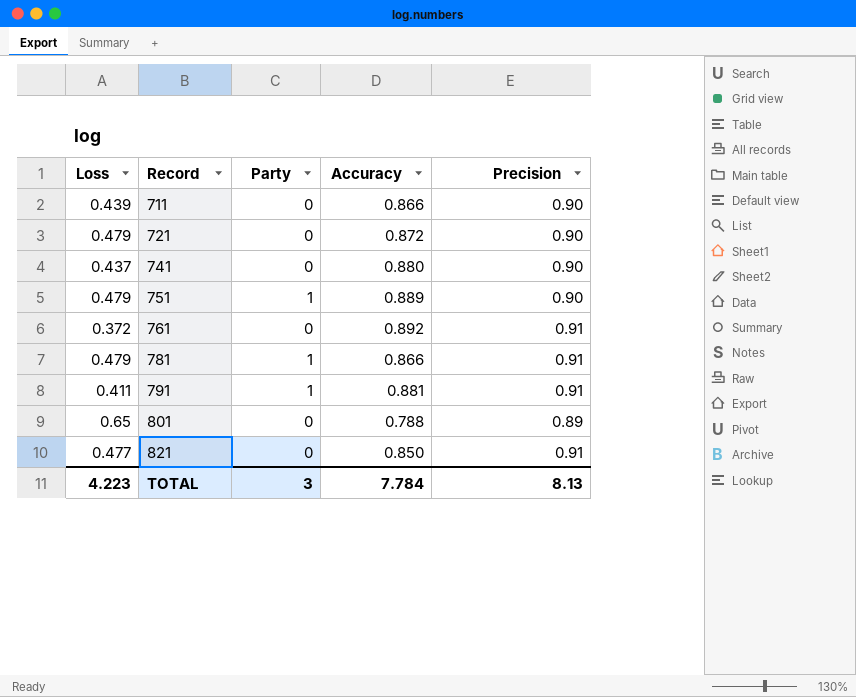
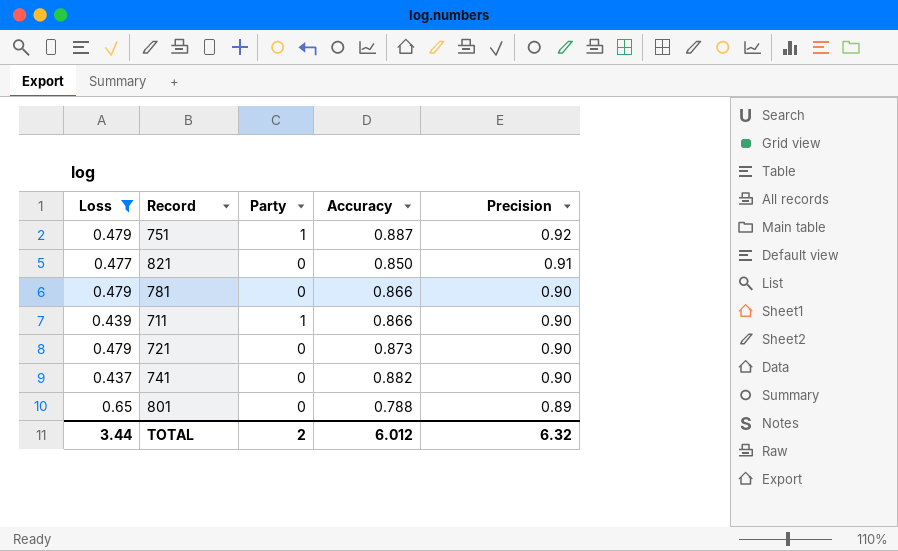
filter: none -> Loss >= 0.437
row order: Record ascending -> Precision descending
751 | Accuracy: 0.889 -> 0.887
751 | Precision: 0.90 -> 0.92
781 | Party: 1 -> 0
781 | Precision: 0.91 -> 0.90
711 | Party: 0 -> 1
721 | Accuracy: 0.872 -> 0.873
741 | Accuracy: 0.880 -> 0.882
TOTAL | Loss: 4.223 -> 3.44
TOTAL | Party: 3 -> 2
TOTAL | Accuracy: 7.784 -> 6.012
TOTAL | Precision: 8.13 -> 6.32

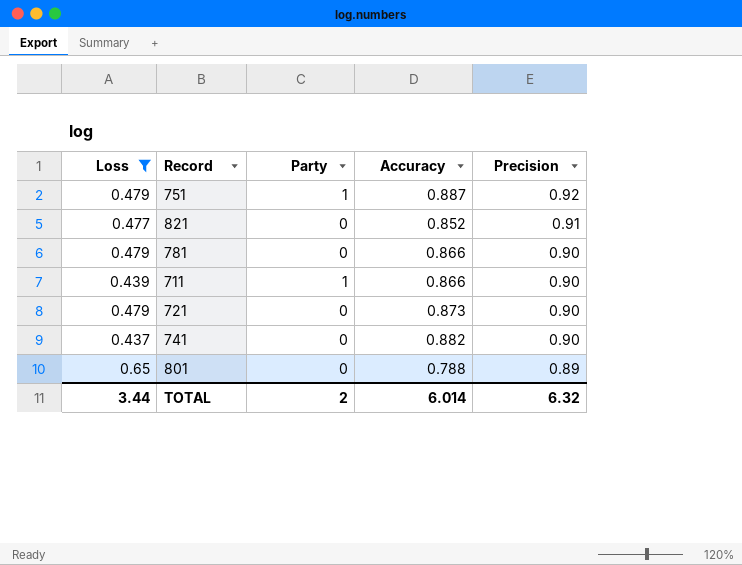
821 | Accuracy: 0.850 -> 0.852
TOTAL | Accuracy: 6.012 -> 6.014

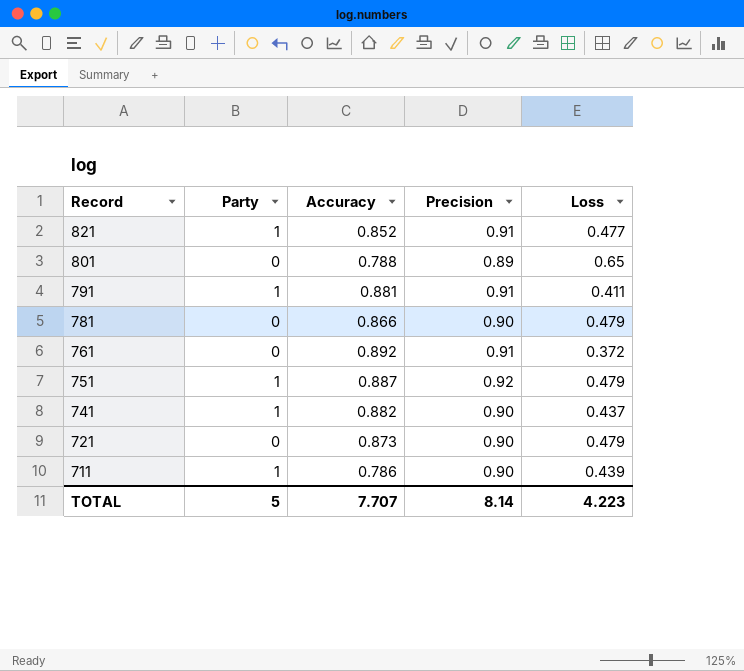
filter: Loss >= 0.437 -> none
row order: Precision descending -> Record descending
column Loss | position: 1 -> 5
821 | Party: 0 -> 1
741 | Party: 0 -> 1
711 | Accuracy: 0.866 -> 0.786
TOTAL | Party: 2 -> 5
TOTAL | Accuracy: 6.014 -> 7.707
TOTAL | Precision: 6.32 -> 8.14
TOTAL | Loss: 3.44 -> 4.223

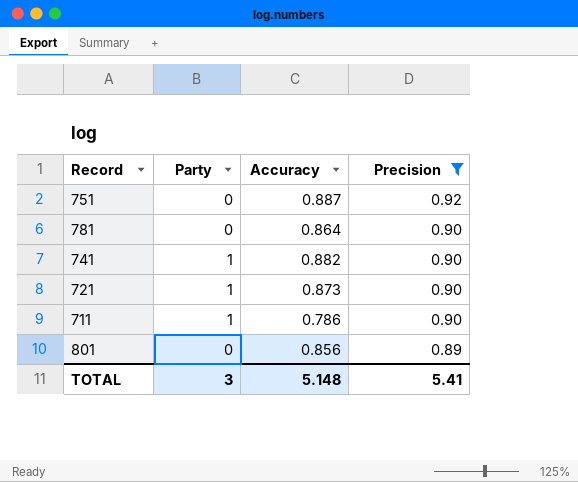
filter: none -> Precision != 0.91
row order: Record descending -> Precision descending
column Loss | position: 5 -> none
751 | Party: 1 -> 0
781 | Accuracy: 0.866 -> 0.864
721 | Party: 0 -> 1
801 | Accuracy: 0.788 -> 0.856
TOTAL | Party: 5 -> 3
TOTAL | Accuracy: 7.707 -> 5.148
TOTAL | Precision: 8.14 -> 5.41

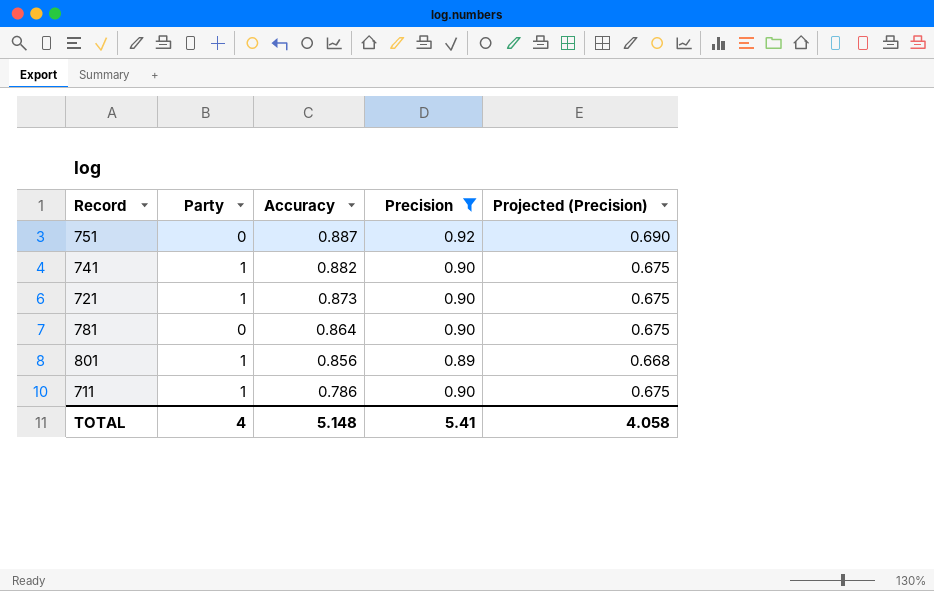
row order: Precision descending -> Accuracy descending
column Projected (Precision) | formula: none -> [Precision] * 0.75
801 | Party: 0 -> 1
TOTAL | Party: 3 -> 4

